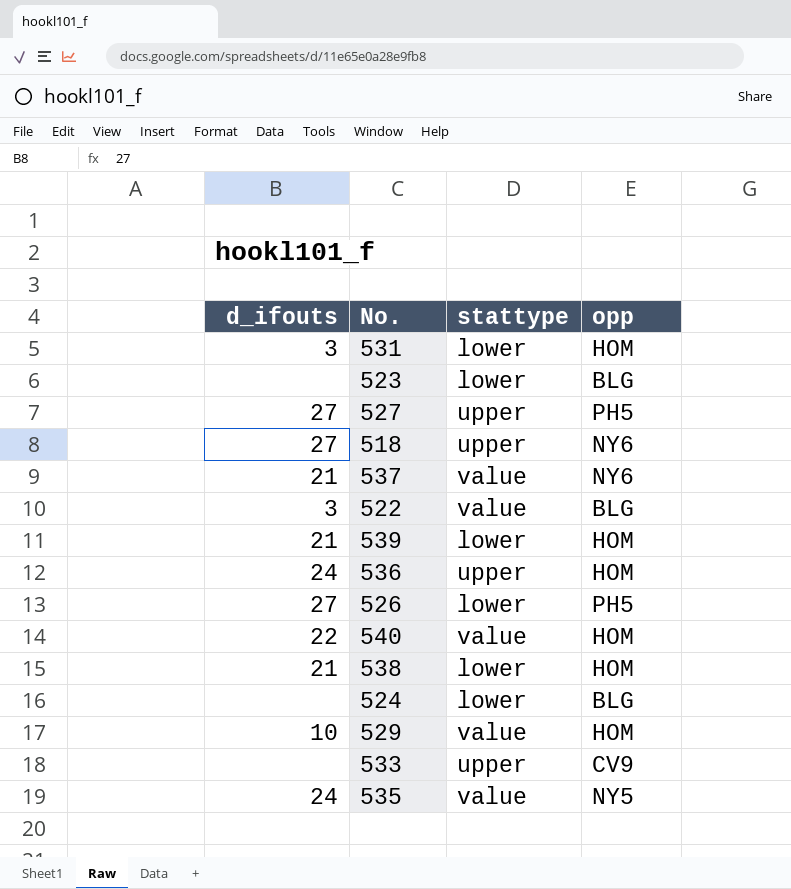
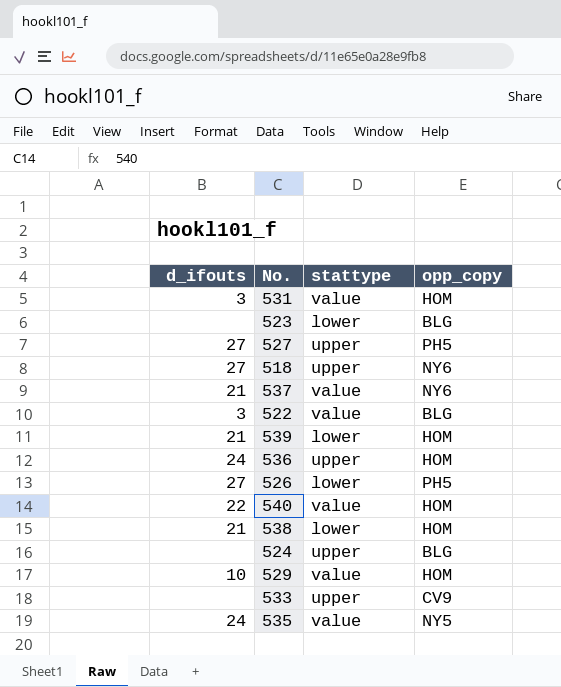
column name: opp -> opp_copy
531 | stattype: lower -> value
524 | stattype: lower -> upper

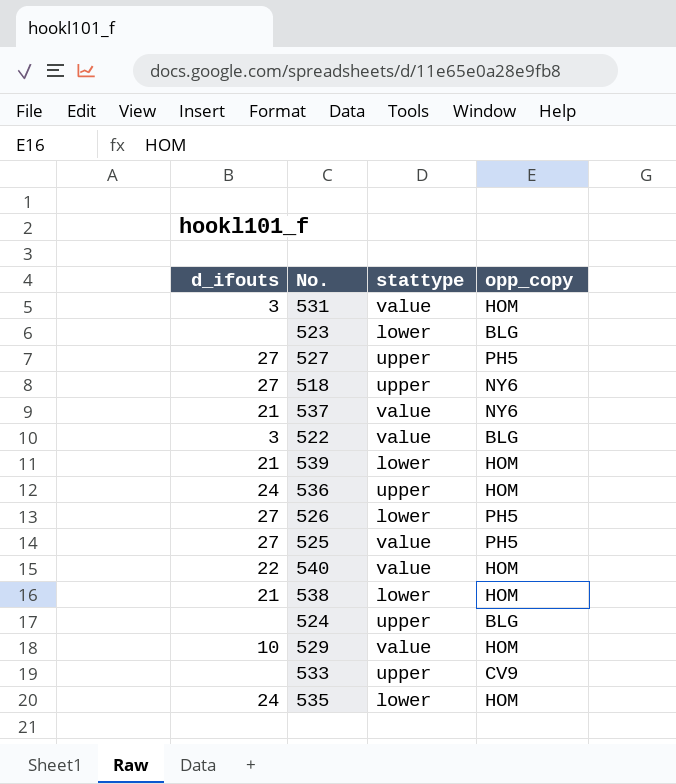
row 525: none -> 27 | value | PH5
535 | stattype: value -> lower
535 | opp_copy: NY5 -> HOM

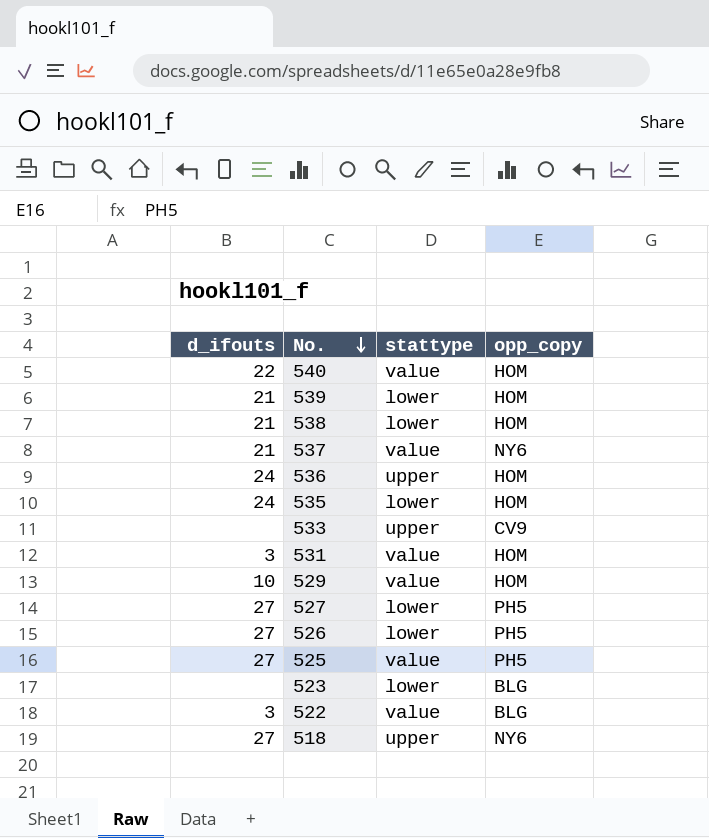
row order: none -> No. descending
row 524: none | upper | BLG -> none
527 | stattype: upper -> lower

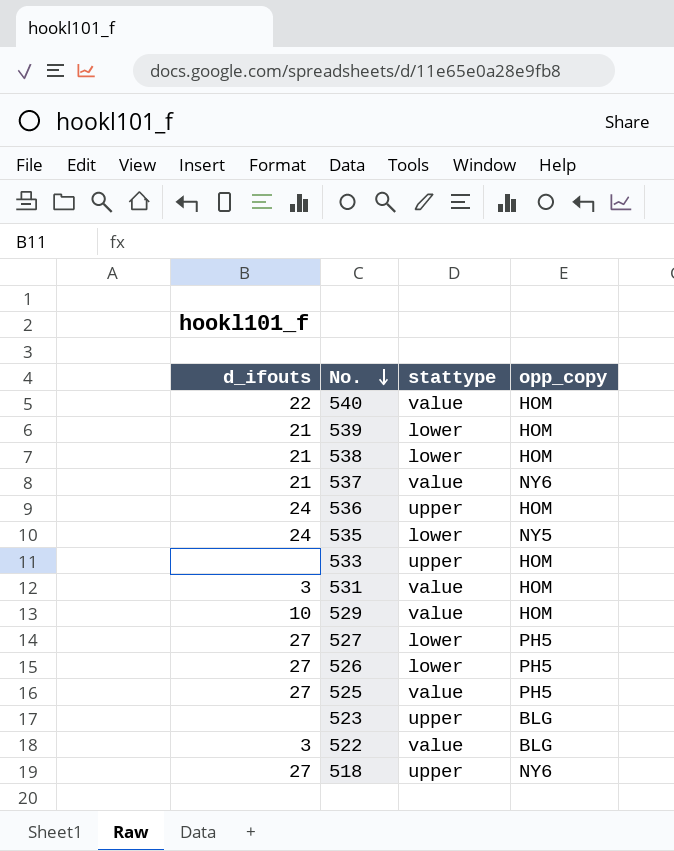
535 | opp_copy: HOM -> NY5
533 | opp_copy: CV9 -> HOM
523 | stattype: lower -> upper

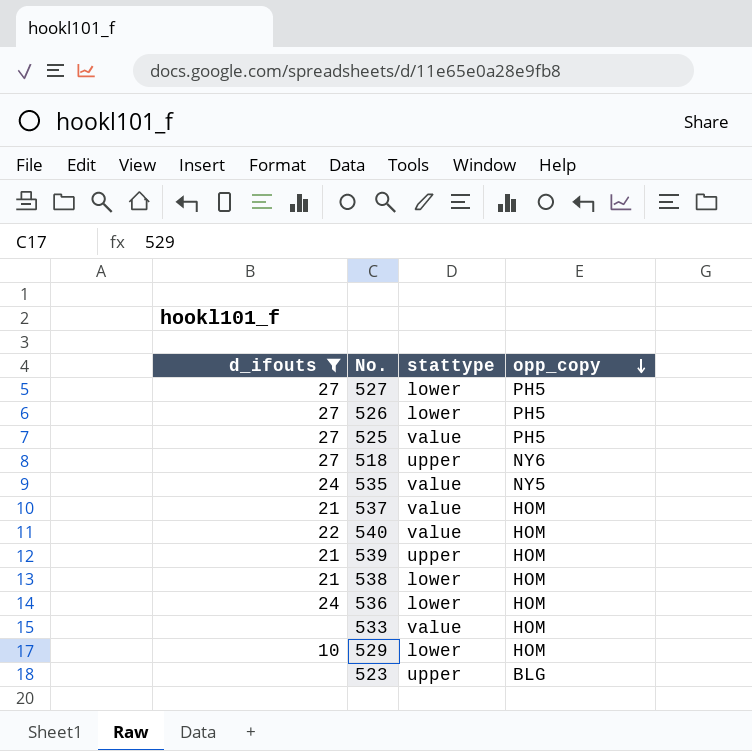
filter: none -> d_ifouts != 3
row order: No. descending -> opp_copy descending
535 | stattype: lower -> value
537 | opp_copy: NY6 -> HOM
539 | stattype: lower -> upper
536 | stattype: upper -> lower
533 | stattype: upper -> value
529 | stattype: value -> lower

